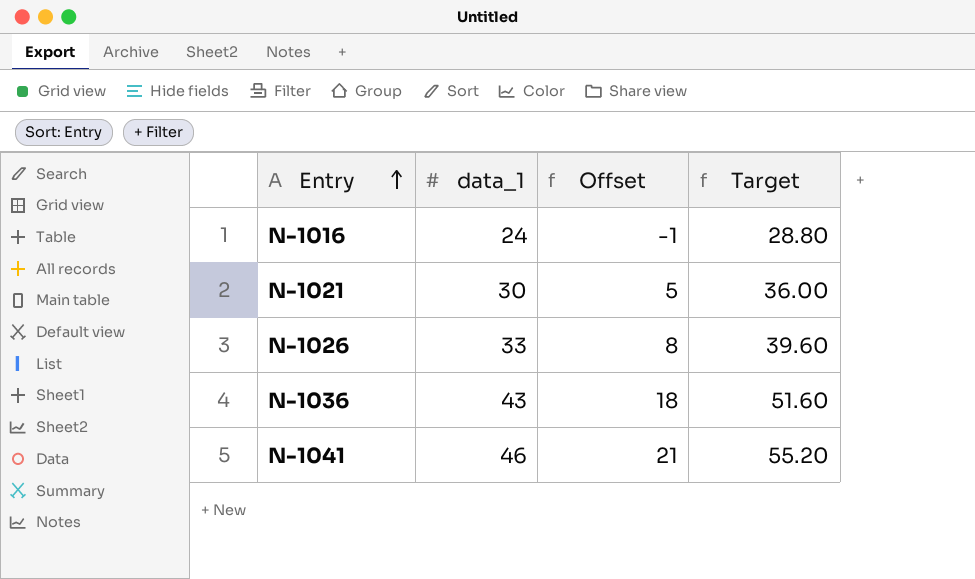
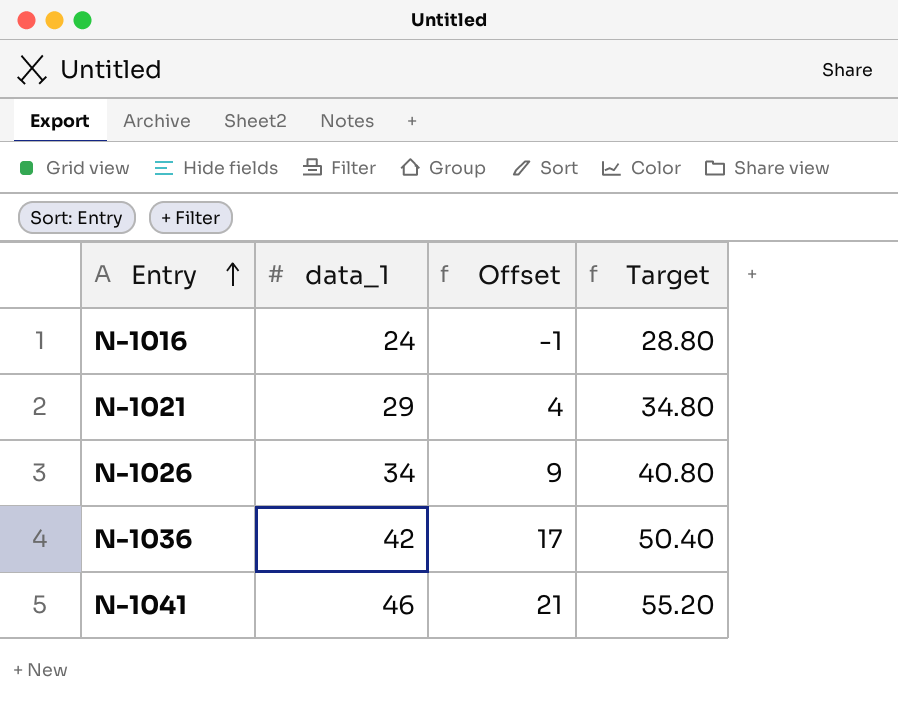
N-1021 | data_1: 30 -> 29
N-1021 | Offset: 5 -> 4
N-1021 | Target: 36.00 -> 34.80
N-1026 | data_1: 33 -> 34
N-1026 | Offset: 8 -> 9
N-1026 | Target: 39.60 -> 40.80
N-1036 | data_1: 43 -> 42
N-1036 | Offset: 18 -> 17
N-1036 | Target: 51.60 -> 50.40

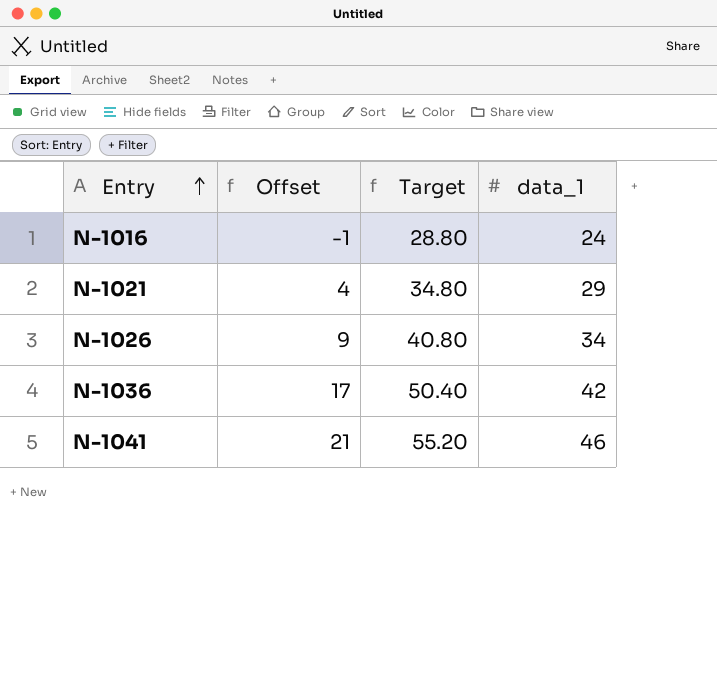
column data_1 | position: 2 -> 4

